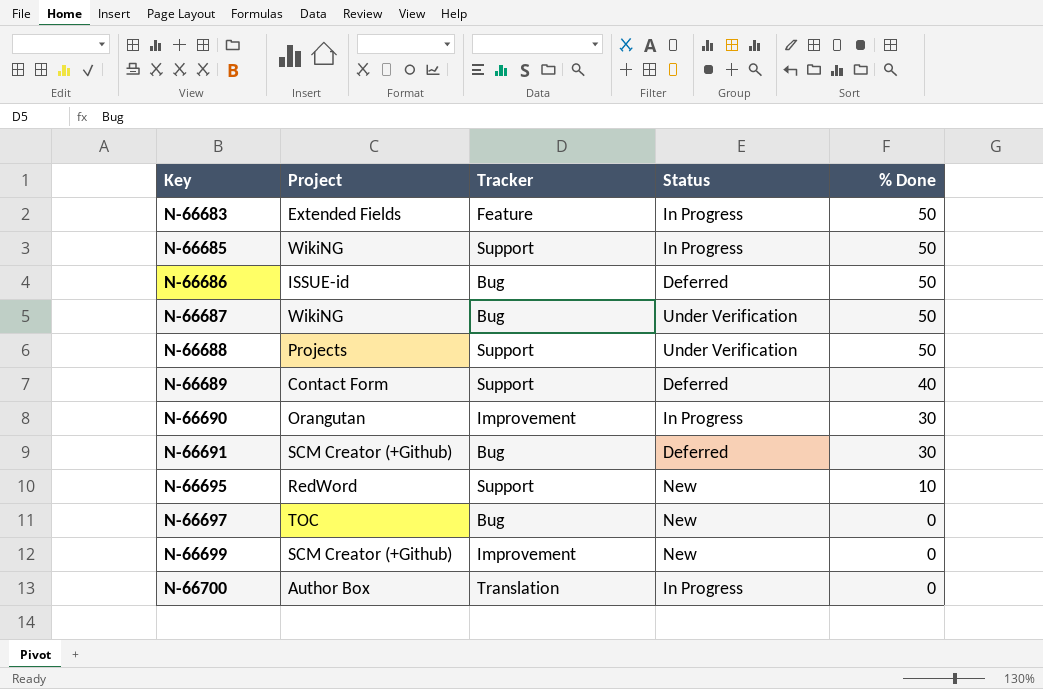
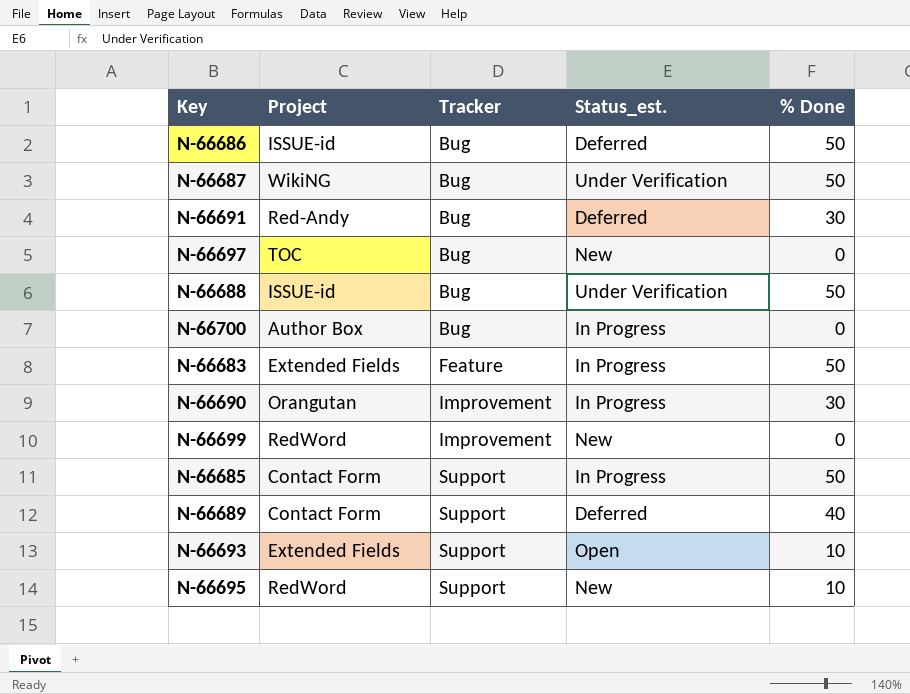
row order: Key ascending -> Tracker ascending
column name: Status -> Status_est.
N-66691 | Project: SCM Creator (+Github) -> Red-Andy
N-66688 | Project: Projects -> ISSUE-id
N-66688 | Tracker: Support -> Bug
N-66700 | Tracker: Translation -> Bug
N-66699 | Project: SCM Creator (+Github) -> RedWord
N-66685 | Project: WikiNG -> Contact Form
row N-66693: none -> Extended Fields | Support | Open | 10

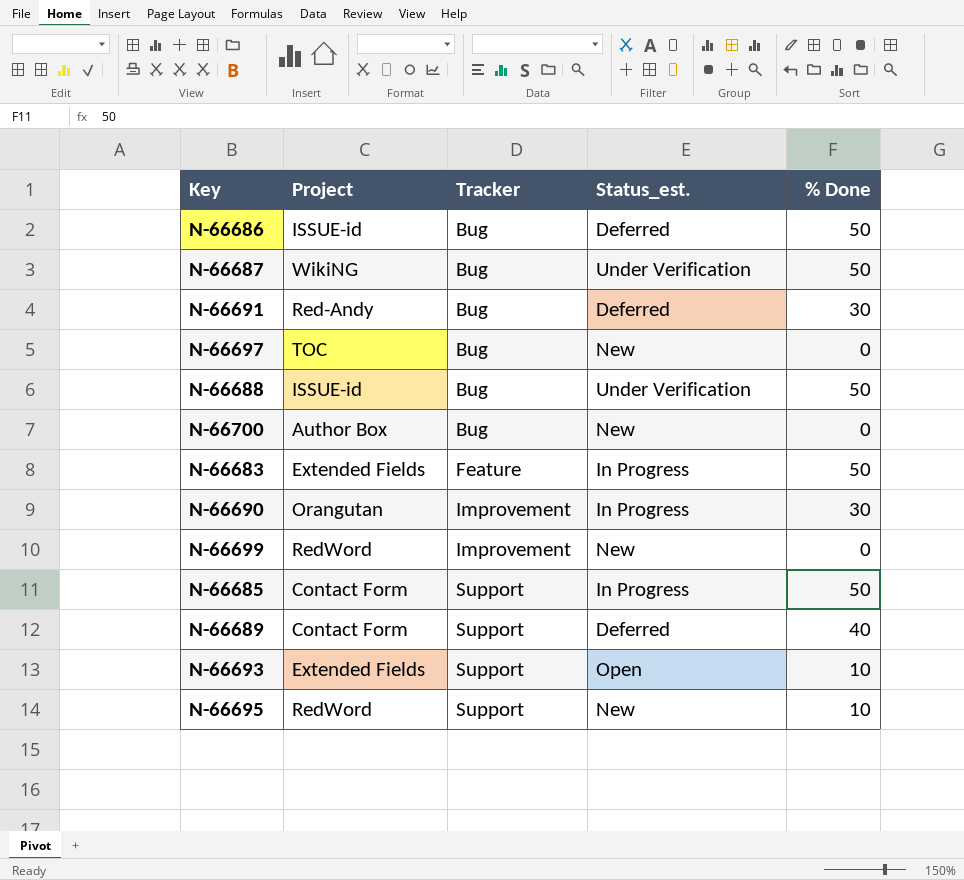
N-66700 | Status_est.: In Progress -> New

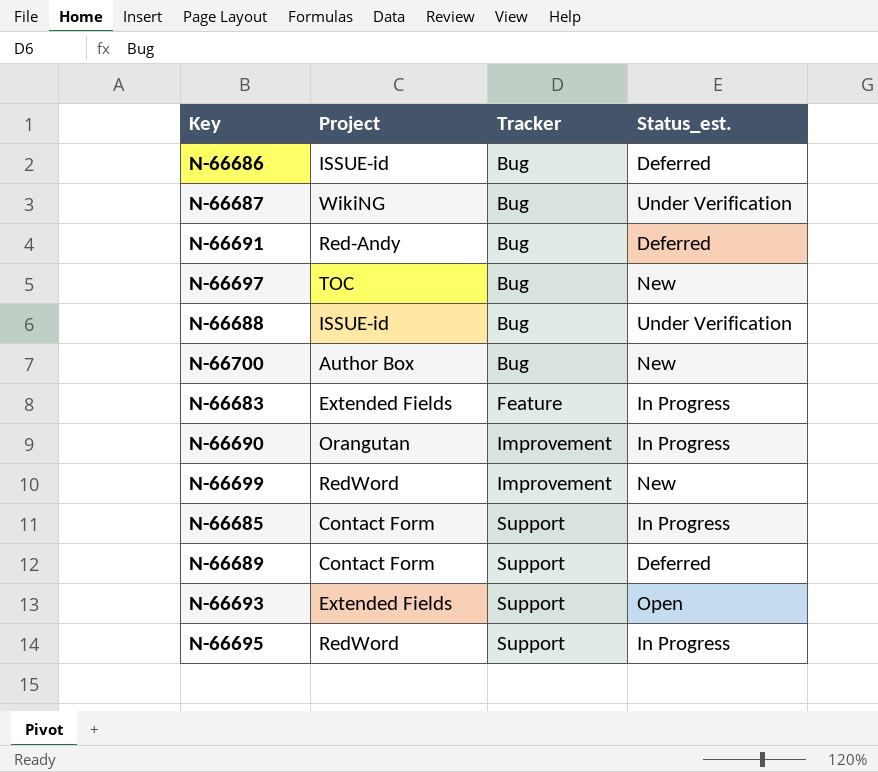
column % Done | position: 5 -> none
N-66695 | Status_est.: New -> In Progress

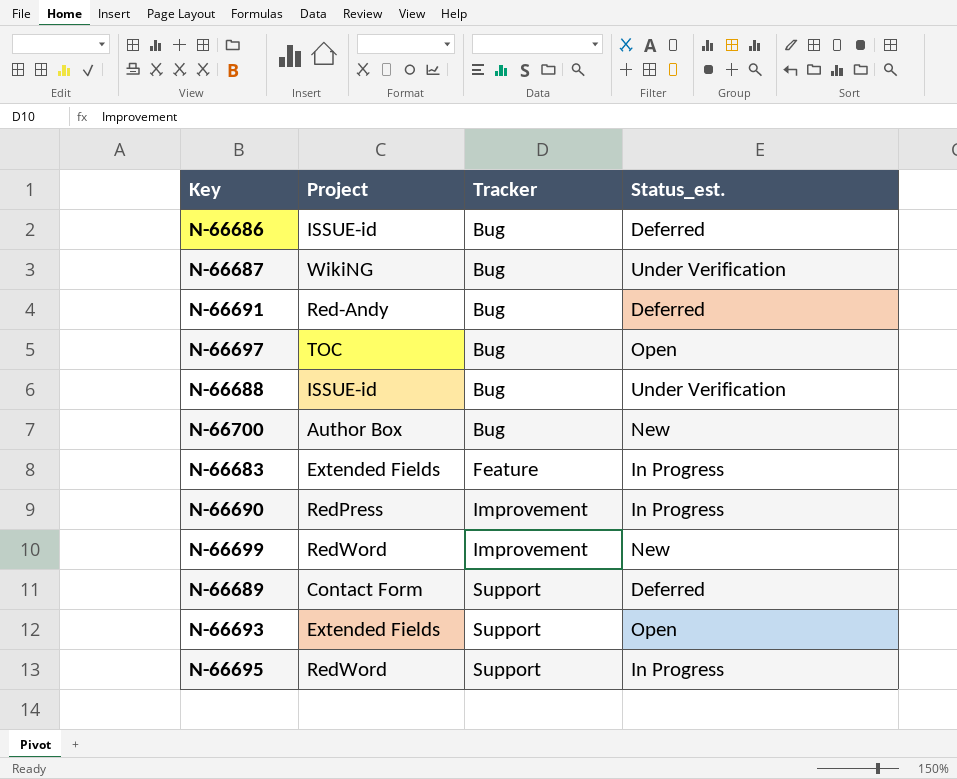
row N-66685: Contact Form | Support | In Progress -> none
N-66697 | Status_est.: New -> Open
N-66690 | Project: Orangutan -> RedPress

